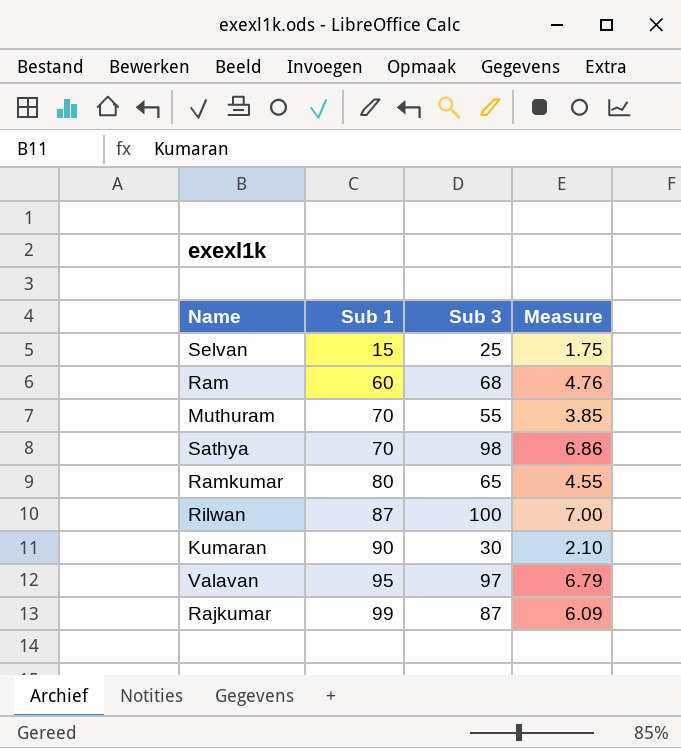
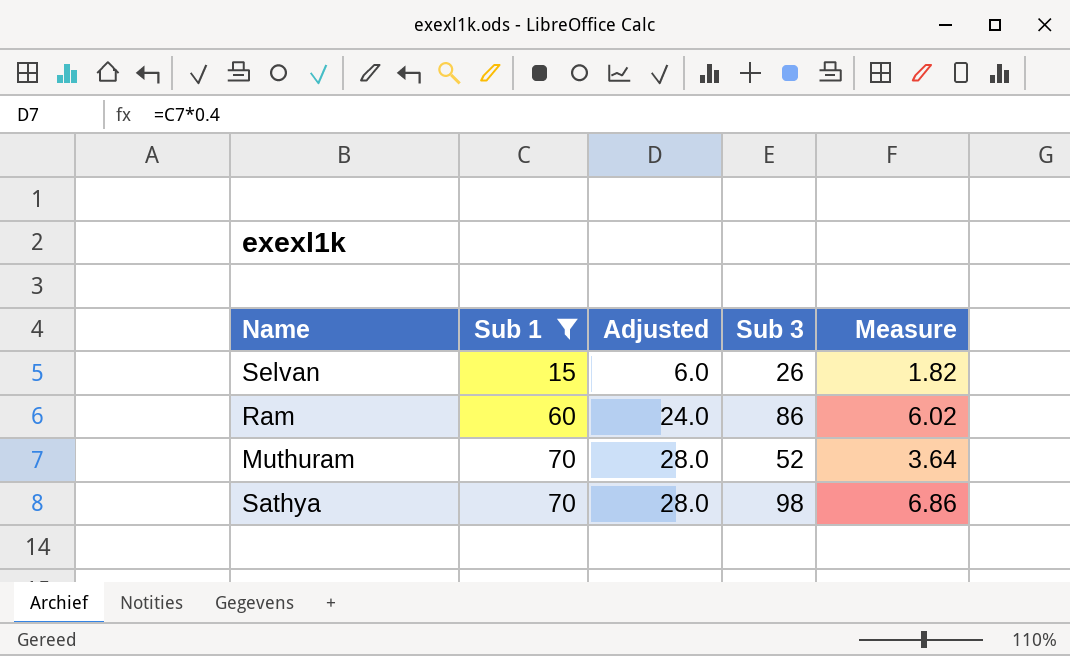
filter: none -> Sub 1 <= 70
column Adjusted | formula: none -> [Sub 1] * 0.4
Selvan | Sub 3: 25 -> 26
Selvan | Measure: 1.75 -> 1.82
Ram | Sub 3: 68 -> 86
Ram | Measure: 4.76 -> 6.02
Muthuram | Sub 3: 55 -> 52
Muthuram | Measure: 3.85 -> 3.64

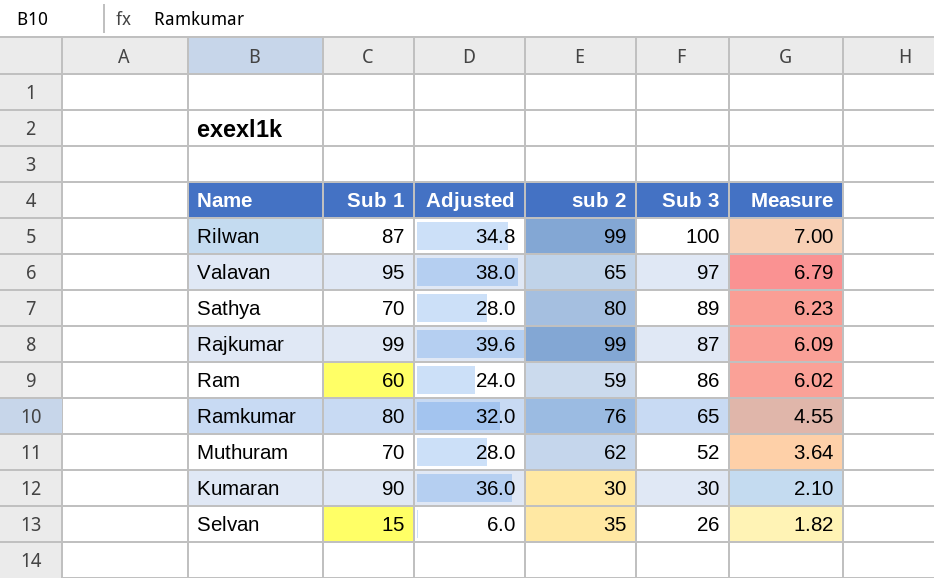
filter: Sub 1 <= 70 -> none
row order: Sub 1 ascending -> Sub 3 descending
column sub 2 | position: none -> 4
Sathya | Sub 3: 98 -> 89
Sathya | Measure: 6.86 -> 6.23

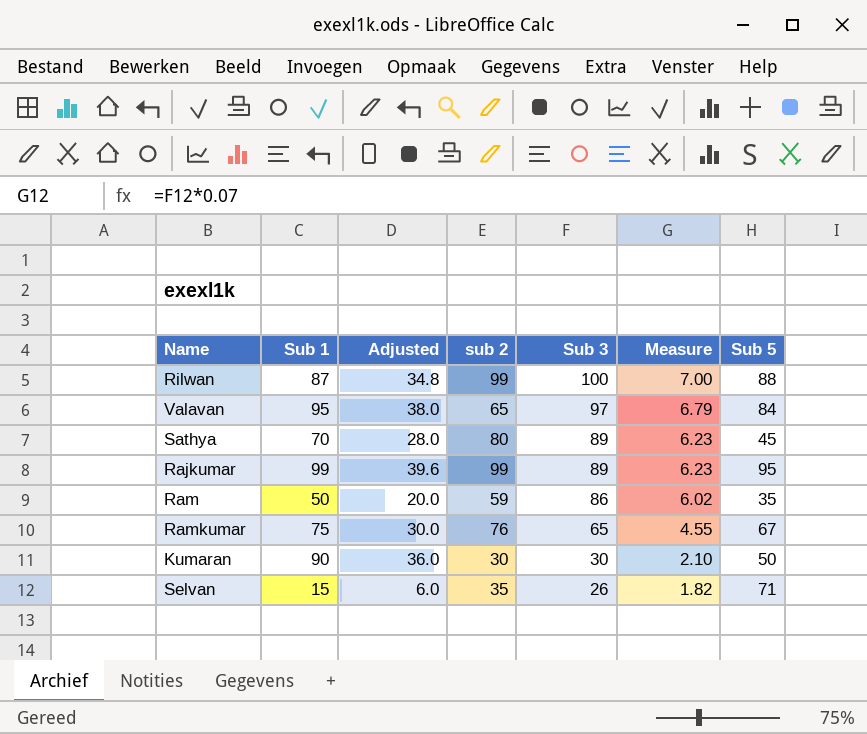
column Sub 5 | position: none -> 7
row Muthuram: 70 | 28.0 | 62 | 52 | 3.64 -> none
Rajkumar | Sub 3: 87 -> 89
Rajkumar | Measure: 6.09 -> 6.23
Ram | Sub 1: 60 -> 50
Ram | Adjusted: 24.0 -> 20.0
Ramkumar | Sub 1: 80 -> 75
Ramkumar | Adjusted: 32.0 -> 30.0

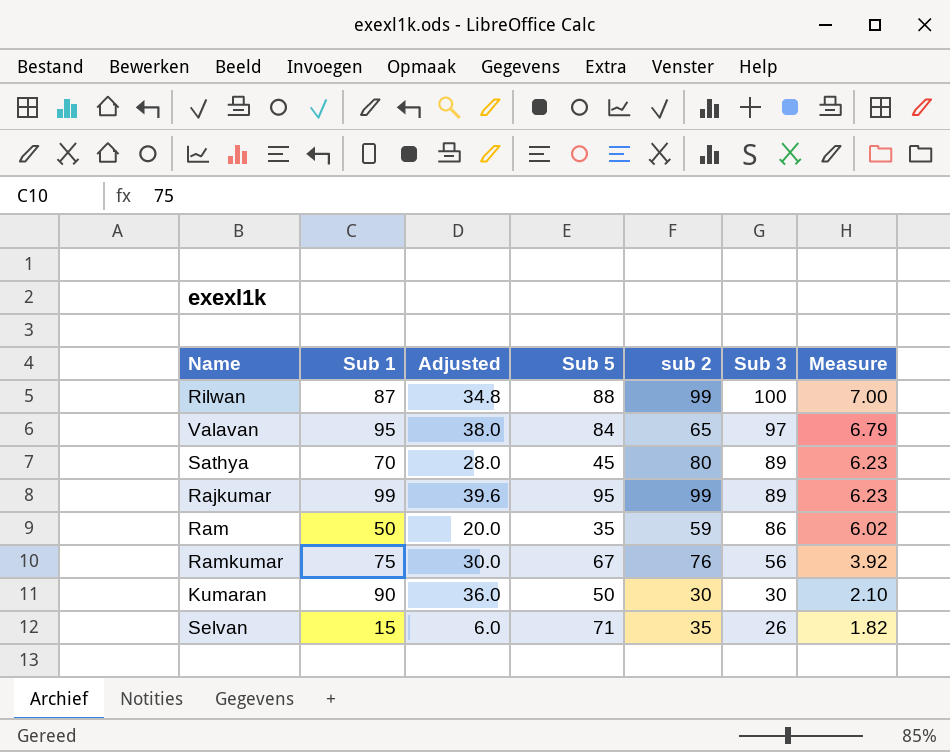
column Sub 5 | position: 7 -> 4
Ramkumar | Sub 3: 65 -> 56
Ramkumar | Measure: 4.55 -> 3.92

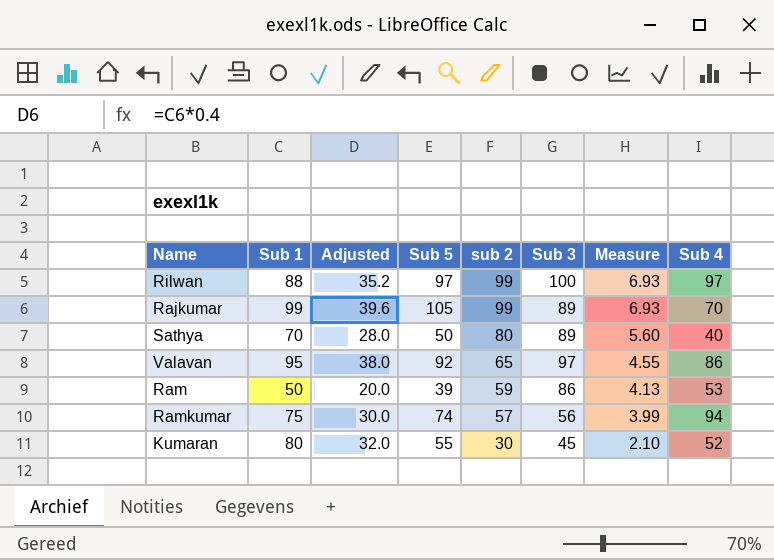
row order: Sub 3 descending -> sub 2 descending
column Measure | formula: [Sub 3] * 0.07 -> [sub 2] * 0.07
column Sub 4 | position: none -> 8
row Selvan: 15 | 6.0 | 71 | 35 | 26 | 1.82 -> none
Rilwan | Sub 1: 87 -> 88
Rilwan | Adjusted: 34.8 -> 35.2
Rilwan | Sub 5: 88 -> 97
Rajkumar | Sub 5: 95 -> 105
Sathya | Sub 5: 45 -> 50
Valavan | Sub 5: 84 -> 92
Ram | Sub 5: 35 -> 39
Ramkumar | Sub 5: 67 -> 74
Ramkumar | sub 2: 76 -> 57
Kumaran | Sub 1: 90 -> 80
Kumaran | Adjusted: 36.0 -> 32.0
Kumaran | Sub 5: 50 -> 55
Kumaran | Sub 3: 30 -> 45

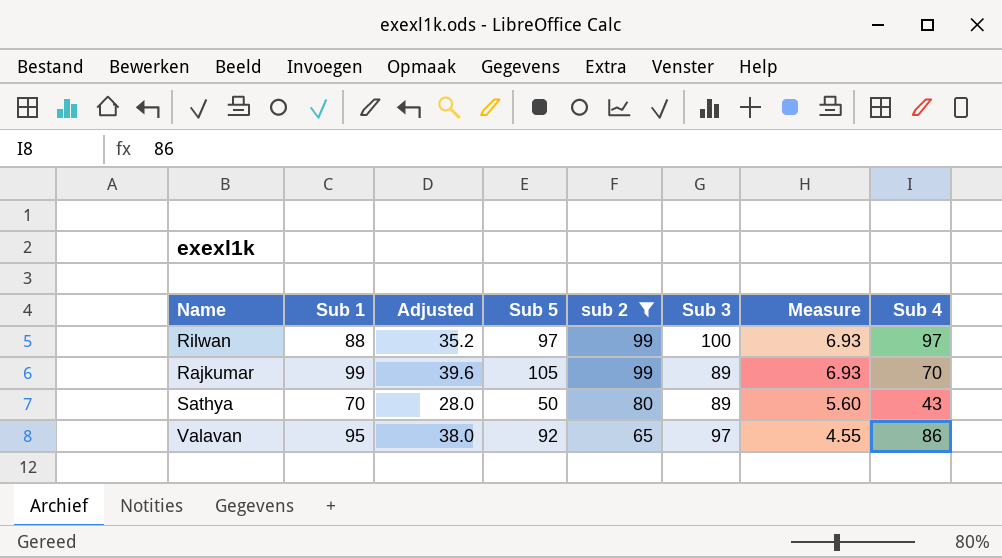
filter: none -> sub 2 >= 65
Sathya | Sub 4: 40 -> 43

